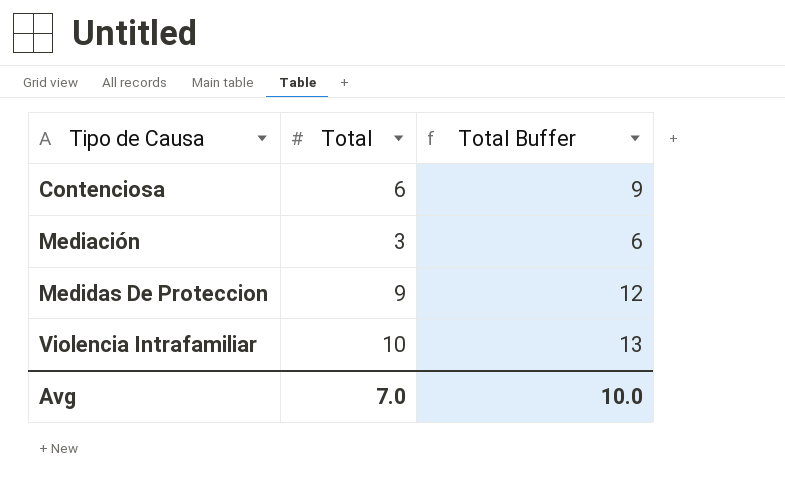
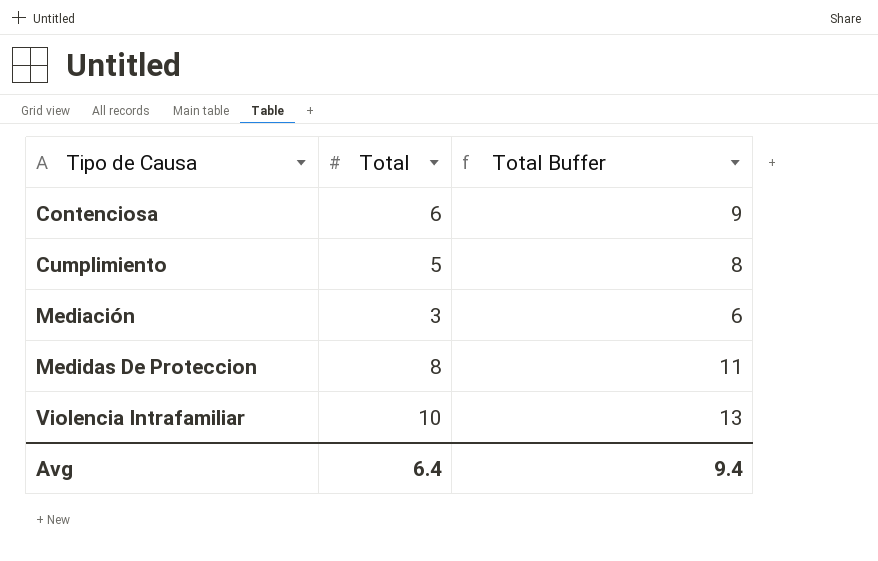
row Cumplimiento: none -> 5 | 8
Medidas De Proteccion | Total: 9 -> 8
Medidas De Proteccion | Total Buffer: 12 -> 11
Avg | Total: 7.0 -> 6.4
Avg | Total Buffer: 10.0 -> 9.4

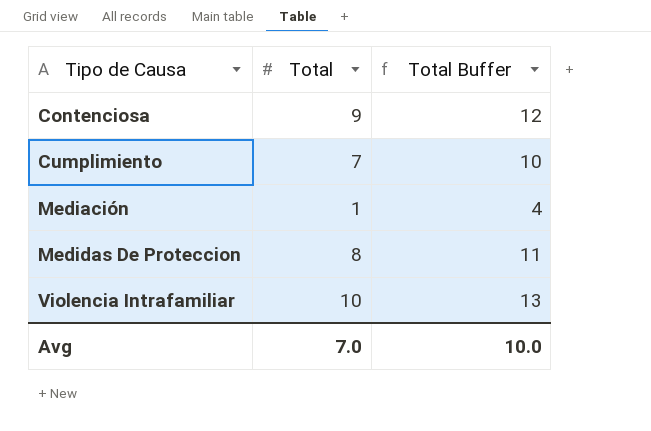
Contenciosa | Total: 6 -> 9
Contenciosa | Total Buffer: 9 -> 12
Cumplimiento | Total: 5 -> 7
Cumplimiento | Total Buffer: 8 -> 10
Mediación | Total: 3 -> 1
Mediación | Total Buffer: 6 -> 4
Avg | Total: 6.4 -> 7.0
Avg | Total Buffer: 9.4 -> 10.0

